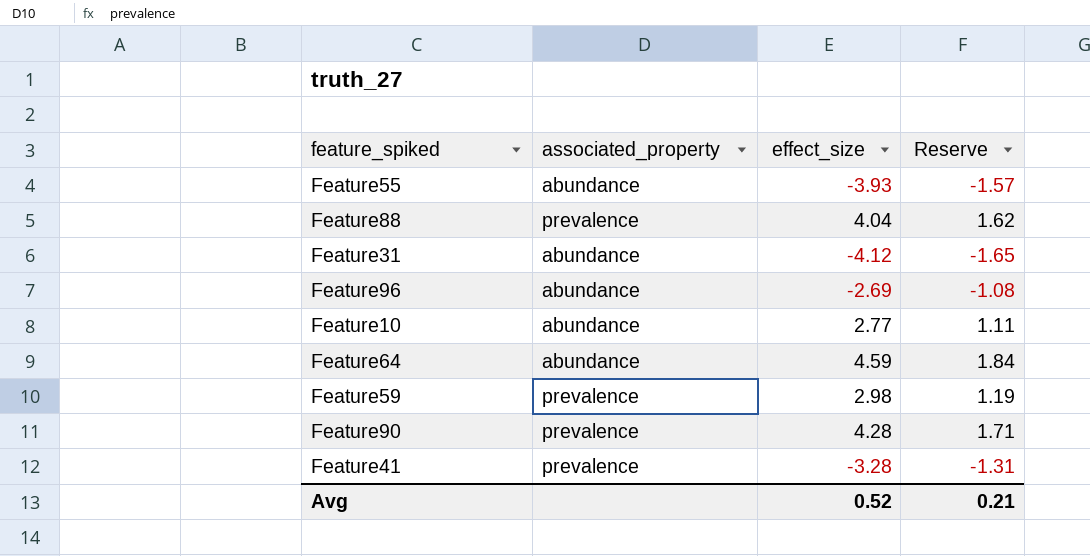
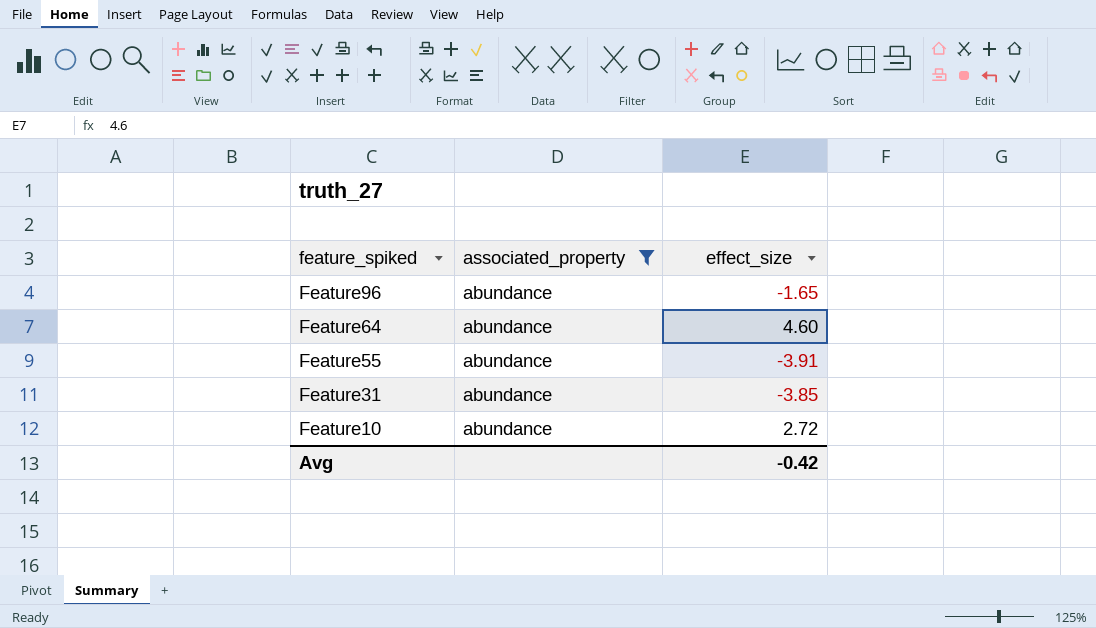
filter: none -> associated_property = abundance
row order: none -> feature_spiked descending
column Reserve | formula: [effect_size] * 0.4 -> none
Feature96 | effect_size: -2.69 -> -1.65
Feature64 | effect_size: 4.59 -> 4.60
Feature55 | effect_size: -3.93 -> -3.91
Feature31 | effect_size: -4.12 -> -3.85
Feature10 | effect_size: 2.77 -> 2.72
Avg | effect_size: 0.52 -> -0.42

